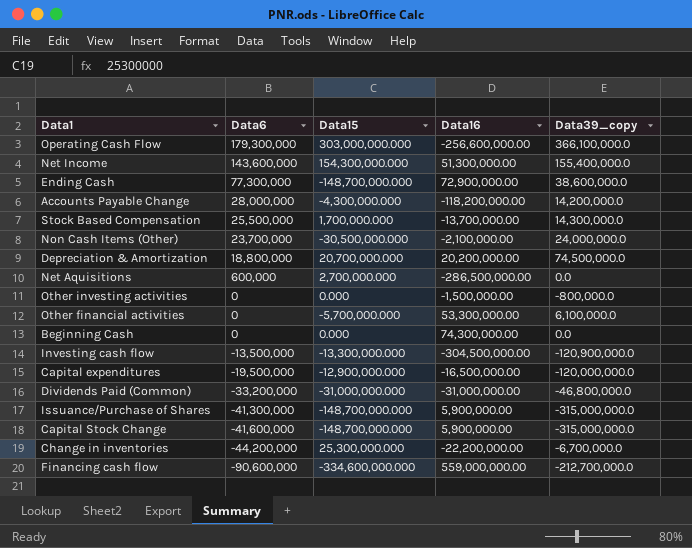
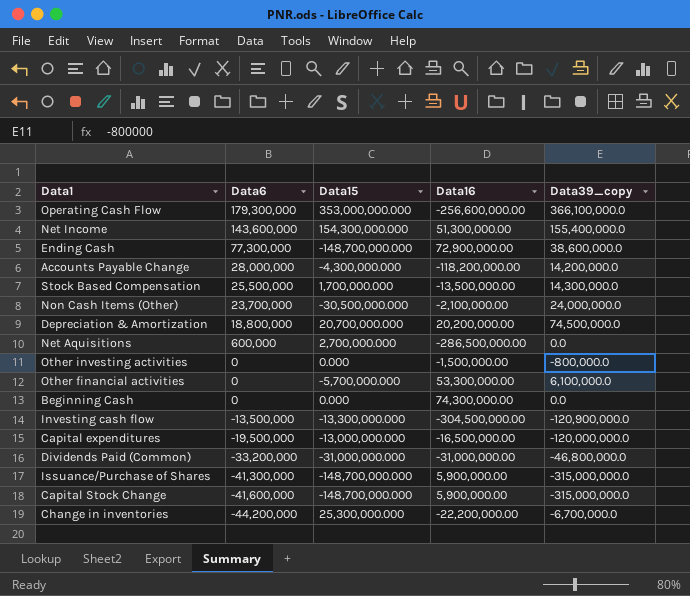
row Financing cash flow: -90,600,000 | -334,600,000.000 | 559,000,000.00 | -212,700,000.0 -> none
Operating Cash Flow | Data15: 303,000,000.000 -> 353,000,000.000
Stock Based Compensation | Data16: -13,700,000.00 -> -13,500,000.00
Capital expenditures | Data15: -12,900,000.000 -> -13,000,000.000

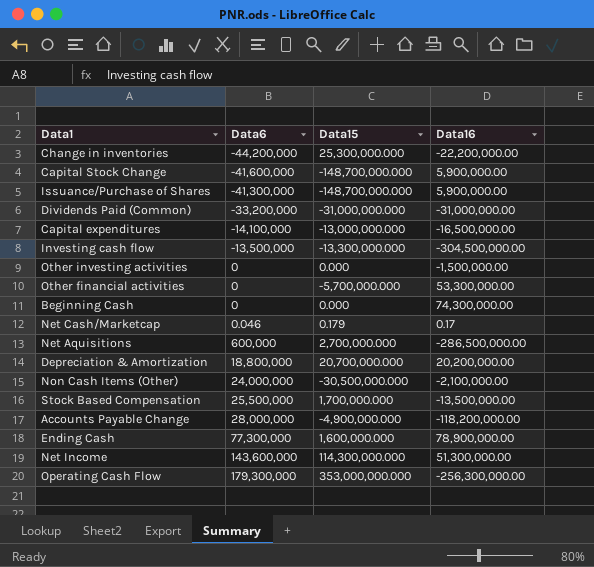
row order: Data6 descending -> Data6 ascending
column Data39_copy | position: 5 -> none
Capital expenditures | Data6: -19,500,000 -> -14,100,000
row Net Cash/Marketcap: none -> 0.046 | 0.179 | 0.17
Non Cash Items (Other) | Data6: 23,700,000 -> 24,000,000
Accounts Payable Change | Data15: -4,300,000.000 -> -4,900,000.000
Ending Cash | Data15: -148,700,000.000 -> 1,600,000.000
Ending Cash | Data16: 72,900,000.00 -> 78,900,000.00
Net Income | Data15: 154,300,000.000 -> 114,300,000.000
Operating Cash Flow | Data16: -256,600,000.00 -> -256,300,000.00

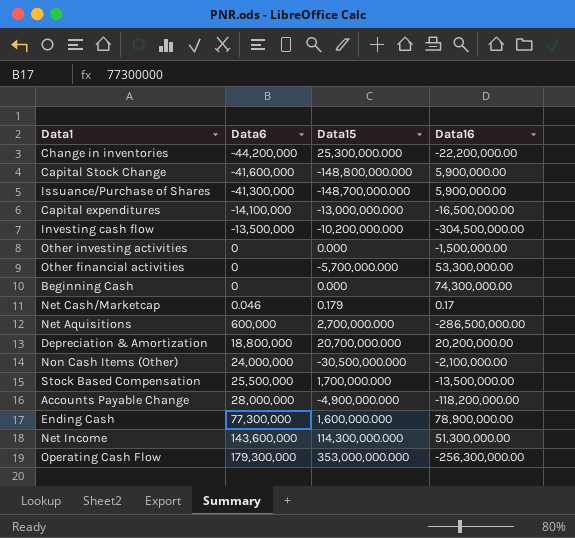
row Dividends Paid (Common): -33,200,000 | -31,000,000.000 | -31,000,000.00 -> none
Capital Stock Change | Data15: -148,700,000.000 -> -148,800,000.000
Investing cash flow | Data15: -13,300,000.000 -> -10,200,000.000

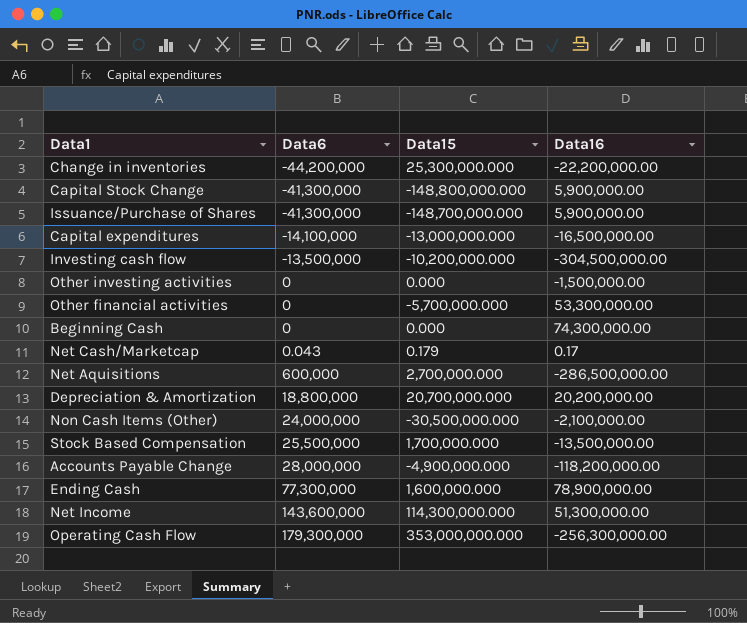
Capital Stock Change | Data6: -41,600,000 -> -41,300,000
Net Cash/Marketcap | Data6: 0.046 -> 0.043

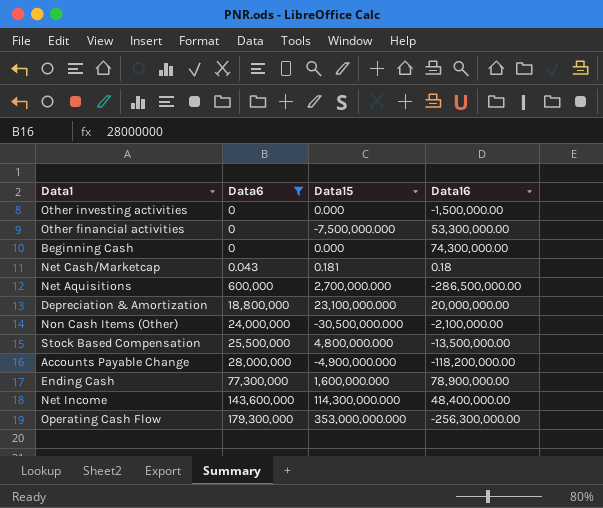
filter: none -> Data6 >= 0
Other financial activities | Data15: -5,700,000.000 -> -7,500,000.000
Net Cash/Marketcap | Data15: 0.179 -> 0.181
Net Cash/Marketcap | Data16: 0.17 -> 0.18
Depreciation & Amortization | Data15: 20,700,000.000 -> 23,100,000.000
Depreciation & Amortization | Data16: 20,200,000.00 -> 20,000,000.00
Stock Based Compensation | Data15: 1,700,000.000 -> 4,800,000.000
Net Income | Data16: 51,300,000.00 -> 48,400,000.00

